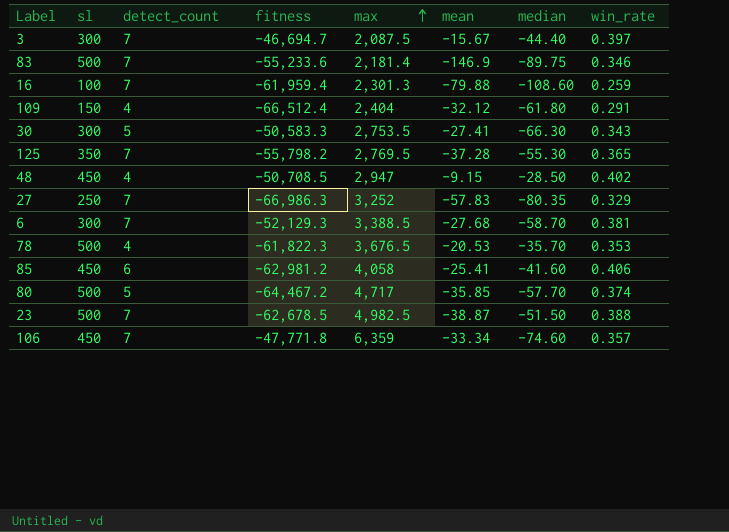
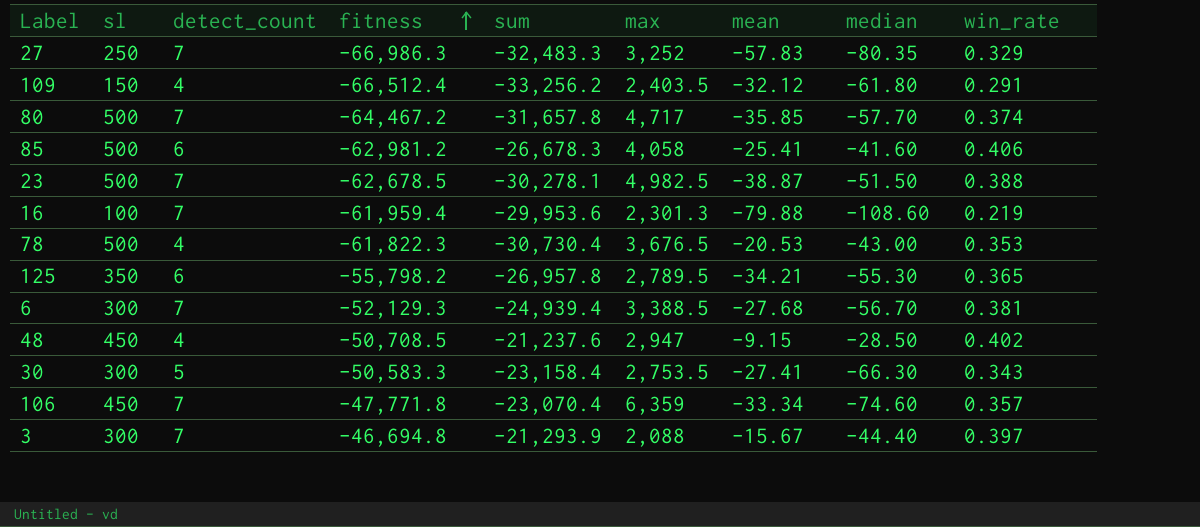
row order: max ascending -> fitness ascending
column sum | position: none -> 5
row 83: 500 | 7 | -55,233.6 | 2,181.4 | -146.9 | -89.75 | 0.346 -> none
109 | max: 2,404 -> 2,403.5
80 | detect_count: 5 -> 7
85 | sl: 450 -> 500
16 | win_rate: 0.259 -> 0.219
78 | median: -35.70 -> -43.00
125 | detect_count: 7 -> 6
125 | max: 2,769.5 -> 2,789.5
125 | mean: -37.28 -> -34.21
6 | median: -58.70 -> -56.70
3 | fitness: -46,694.7 -> -46,694.8
3 | max: 2,087.5 -> 2,088

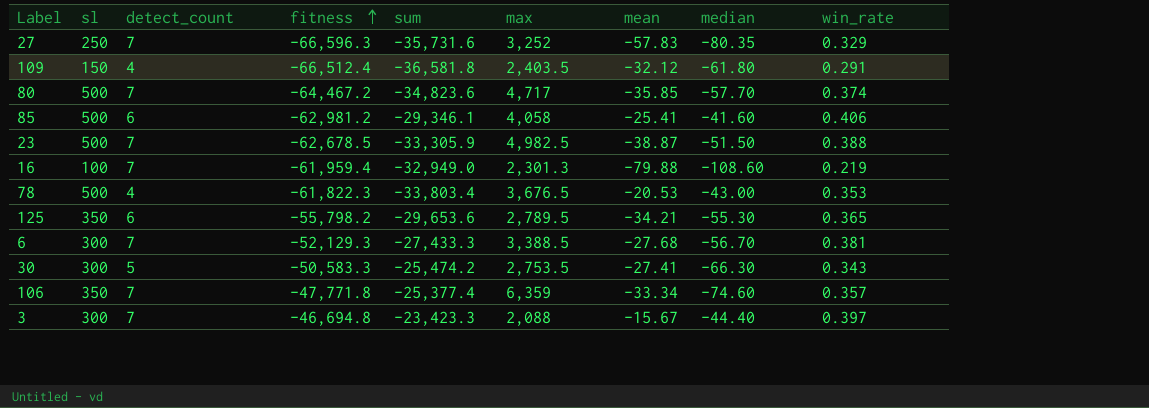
row 48: 450 | 4 | -50,708.5 | -21,237.6 | 2,947 | -9.15 | -28.50 | 0.402 -> none
27 | fitness: -66,986.3 -> -66,596.3
27 | sum: -32,483.3 -> -35,731.6
109 | sum: -33,256.2 -> -36,581.8
80 | sum: -31,657.8 -> -34,823.6
85 | sum: -26,678.3 -> -29,346.1
23 | sum: -30,278.1 -> -33,305.9
16 | sum: -29,953.6 -> -32,949.0
78 | sum: -30,730.4 -> -33,803.4
125 | sum: -26,957.8 -> -29,653.6
6 | sum: -24,939.4 -> -27,433.3
30 | sum: -23,158.4 -> -25,474.2
106 | sl: 450 -> 350
106 | sum: -23,070.4 -> -25,377.4
3 | sum: -21,293.9 -> -23,423.3

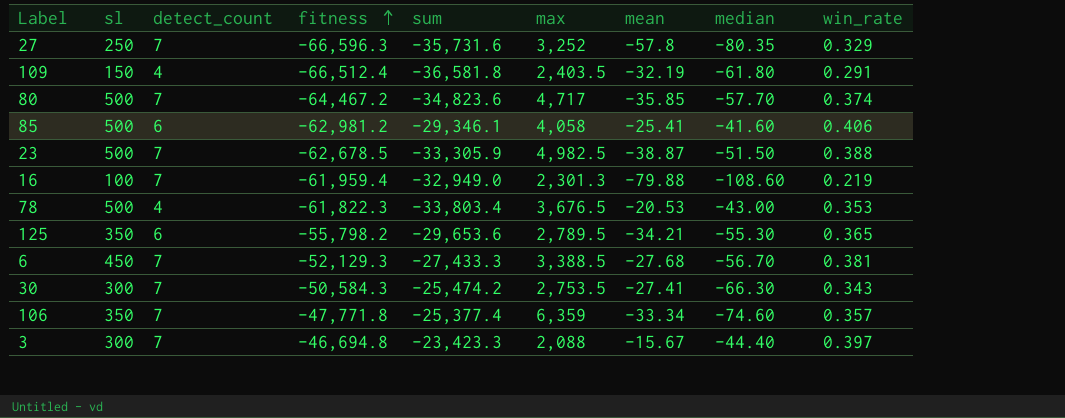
27 | mean: -57.83 -> -57.8
109 | mean: -32.12 -> -32.19
6 | sl: 300 -> 450
30 | detect_count: 5 -> 7
30 | fitness: -50,583.3 -> -50,584.3

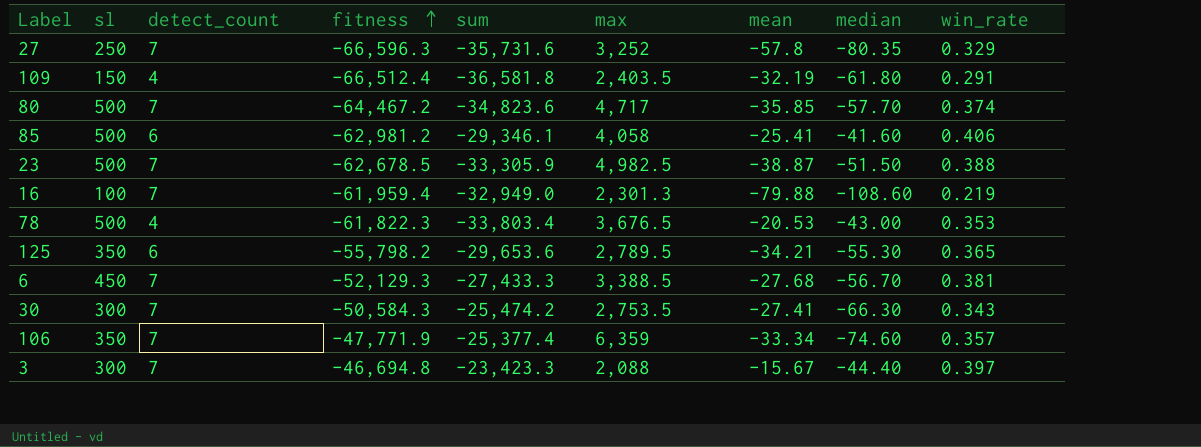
106 | fitness: -47,771.8 -> -47,771.9

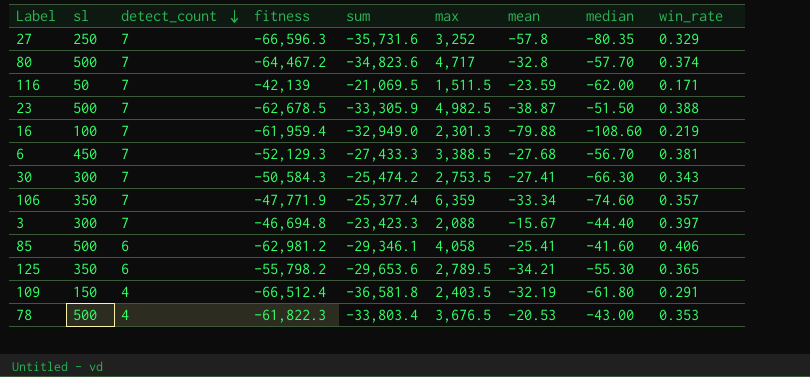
row order: fitness ascending -> detect_count descending
80 | mean: -35.85 -> -32.8
row 116: none -> 50 | 7 | -42,139 | -21,069.5 | 1,511.5 | -23.59 | -62.00 | 0.171

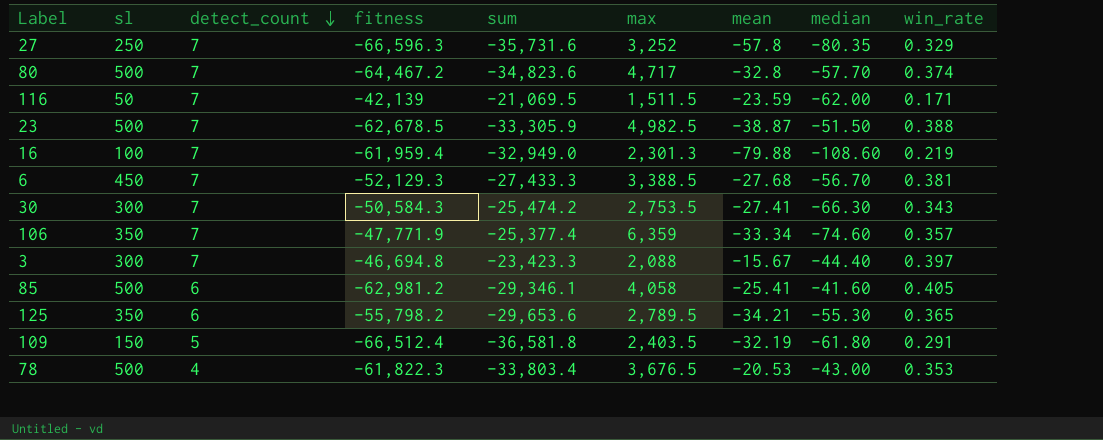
85 | win_rate: 0.406 -> 0.405
109 | detect_count: 4 -> 5

